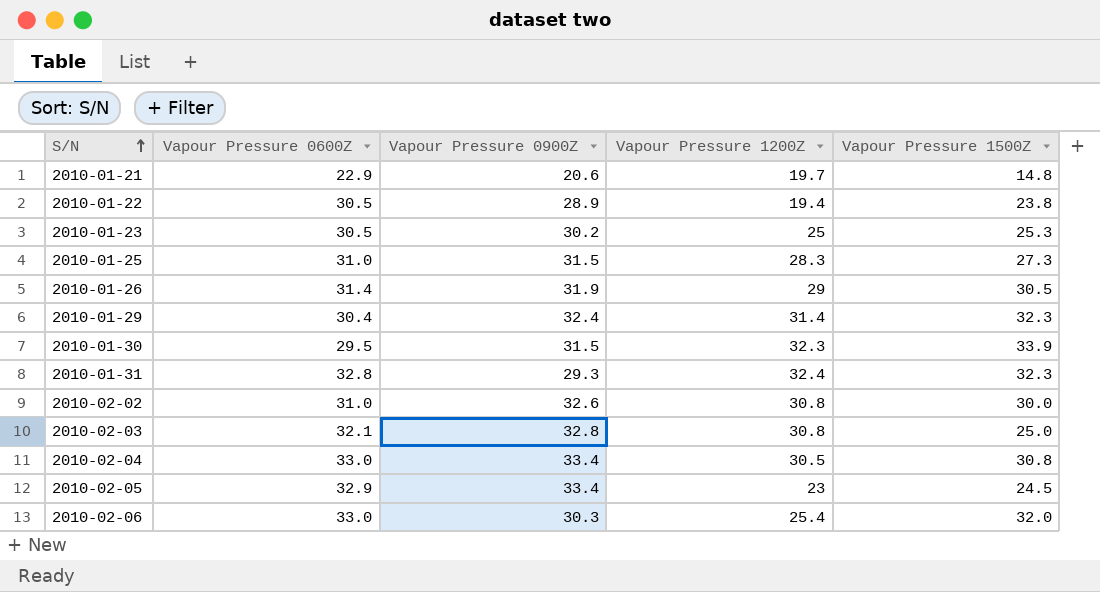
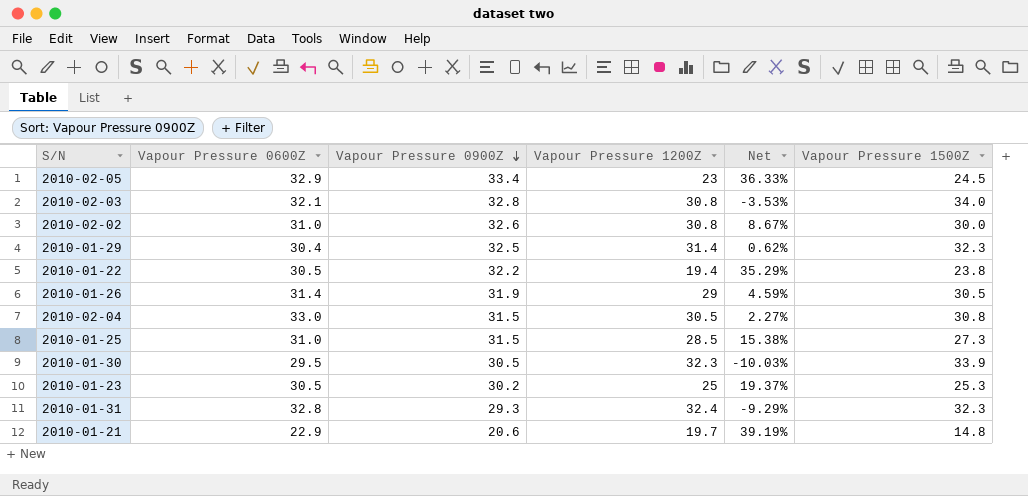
row order: S/N ascending -> Vapour Pressure 0900Z descending
column Net | formula: none -> ([Vapour Pressure 0900Z] - [Vapour Pressure 1500Z]) / [Vapour Pressure 1500Z]
row 2010-02-06: 33.0 | 30.3 | 25.4 | 32.0 -> none
2010-02-03 | Vapour Pressure 1500Z: 25.0 -> 34.0
2010-01-29 | Vapour Pressure 0900Z: 32.4 -> 32.5
2010-01-22 | Vapour Pressure 0900Z: 28.9 -> 32.2
2010-02-04 | Vapour Pressure 0900Z: 33.4 -> 31.5
2010-01-25 | Vapour Pressure 1200Z: 28.3 -> 28.5
2010-01-30 | Vapour Pressure 0900Z: 31.5 -> 30.5

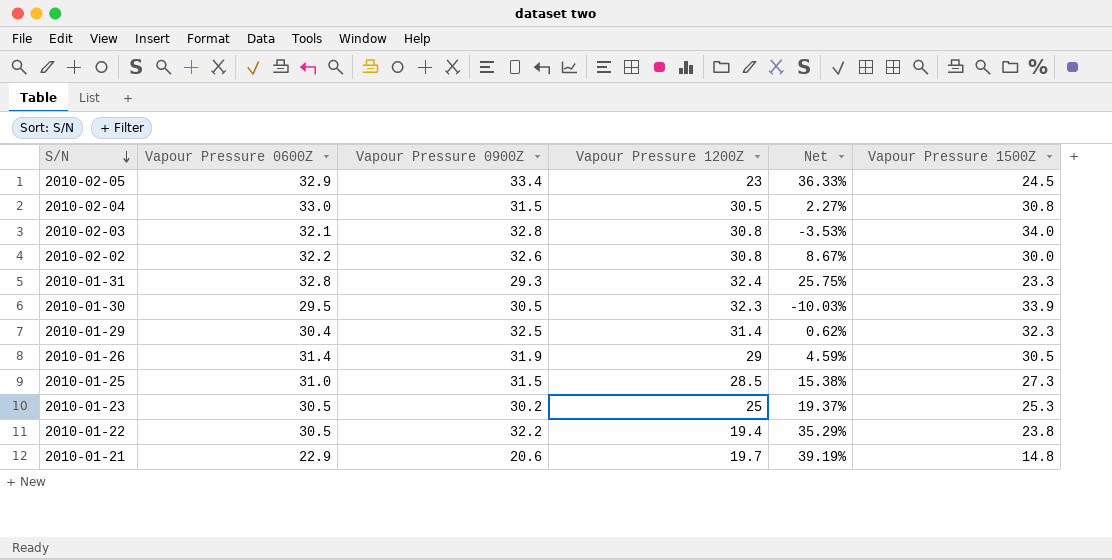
row order: Vapour Pressure 0900Z descending -> S/N descending
2010-02-02 | Vapour Pressure 0600Z: 31.0 -> 32.2
2010-01-31 | Net: -9.29% -> 25.75%
2010-01-31 | Vapour Pressure 1500Z: 32.3 -> 23.3

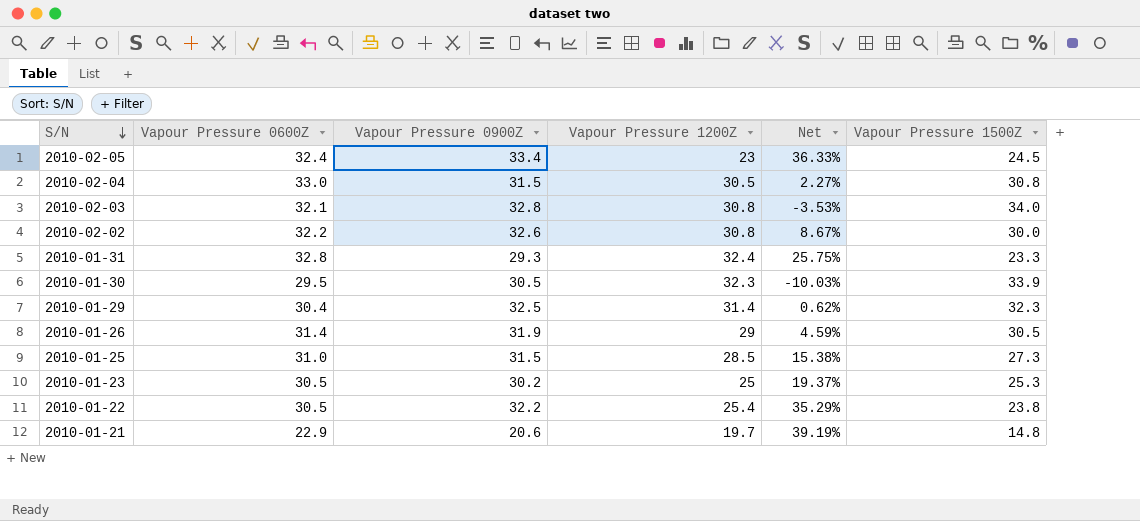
2010-02-05 | Vapour Pressure 0600Z: 32.9 -> 32.4
2010-01-22 | Vapour Pressure 1200Z: 19.4 -> 25.4

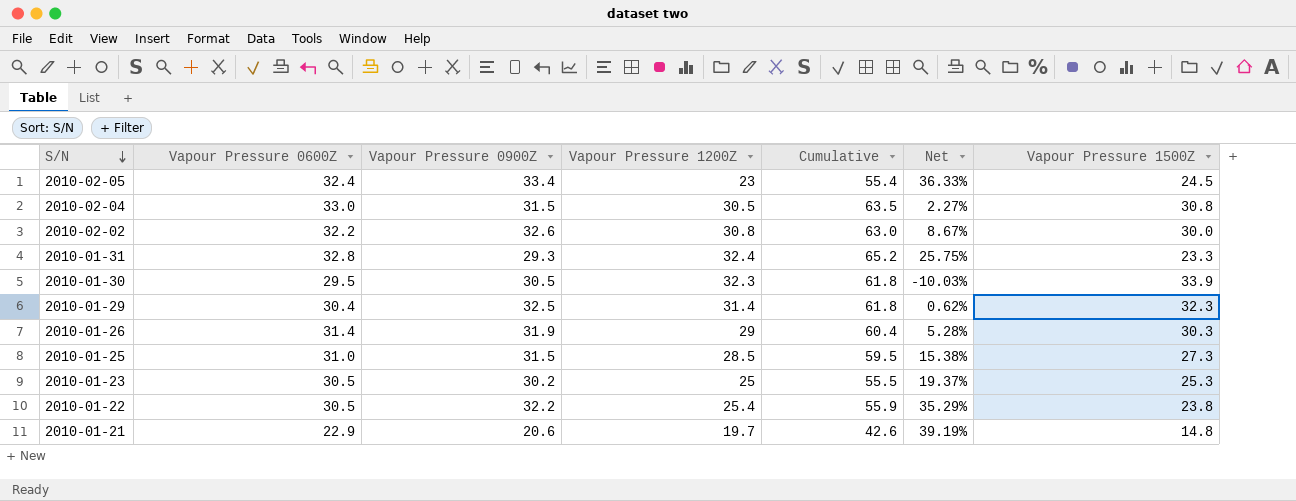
column Cumulative | formula: none -> [Vapour Pressure 0600Z] + [Vapour Pressure 1200Z]
row 2010-02-03: 32.1 | 32.8 | 30.8 | -3.53% | 34.0 -> none
2010-01-26 | Net: 4.59% -> 5.28%
2010-01-26 | Vapour Pressure 1500Z: 30.5 -> 30.3

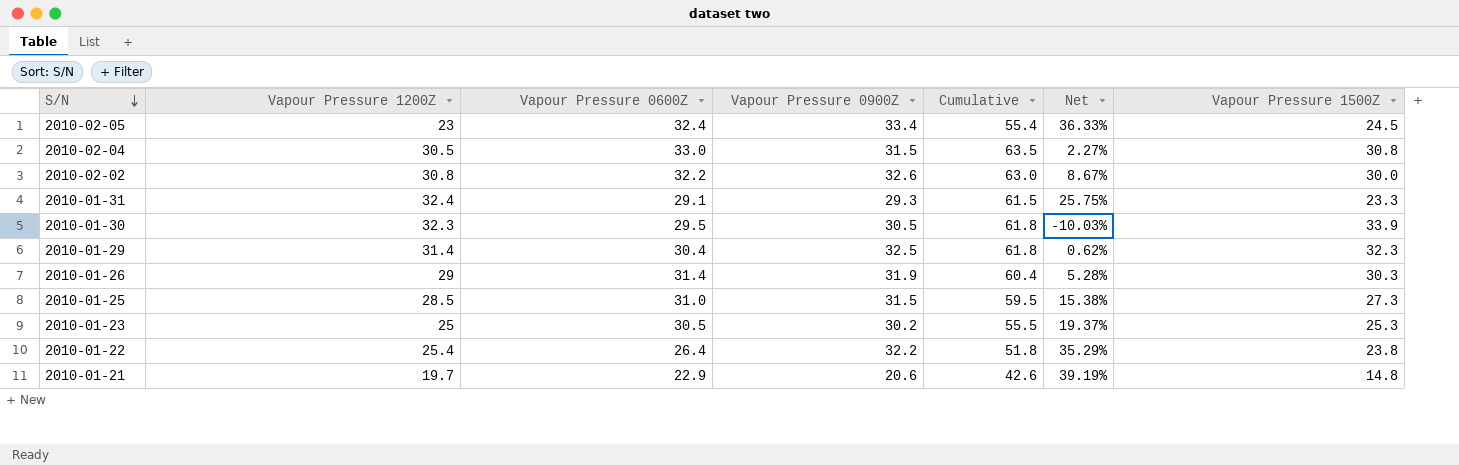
column Vapour Pressure 1200Z | position: 4 -> 2
2010-01-31 | Vapour Pressure 0600Z: 32.8 -> 29.1
2010-01-31 | Cumulative: 65.2 -> 61.5
2010-01-22 | Vapour Pressure 0600Z: 30.5 -> 26.4
2010-01-22 | Cumulative: 55.9 -> 51.8

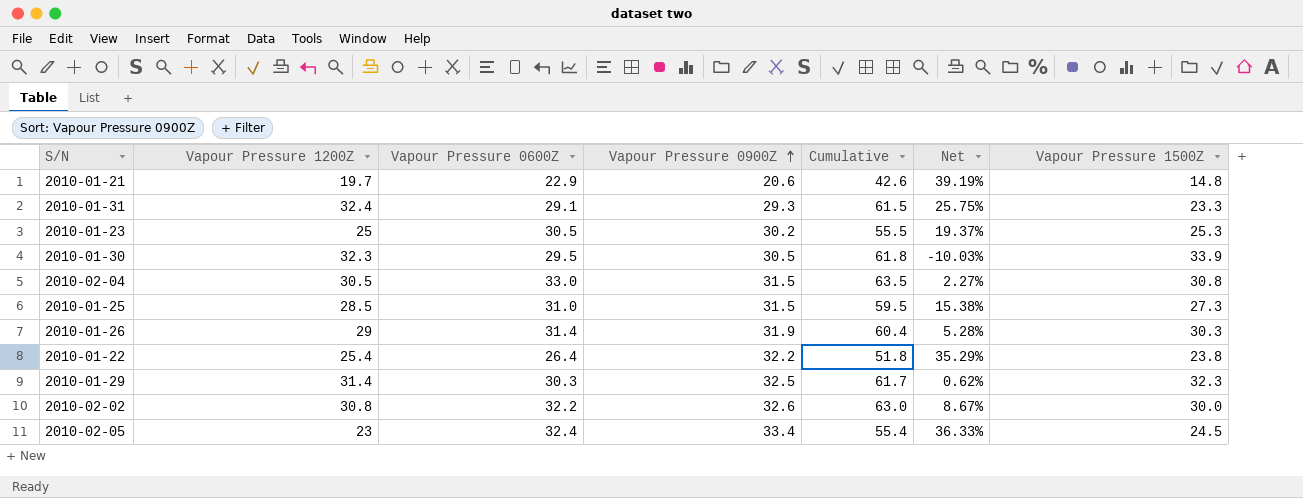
row order: S/N descending -> Vapour Pressure 0900Z ascending
2010-01-29 | Vapour Pressure 0600Z: 30.4 -> 30.3
2010-01-29 | Cumulative: 61.8 -> 61.7

